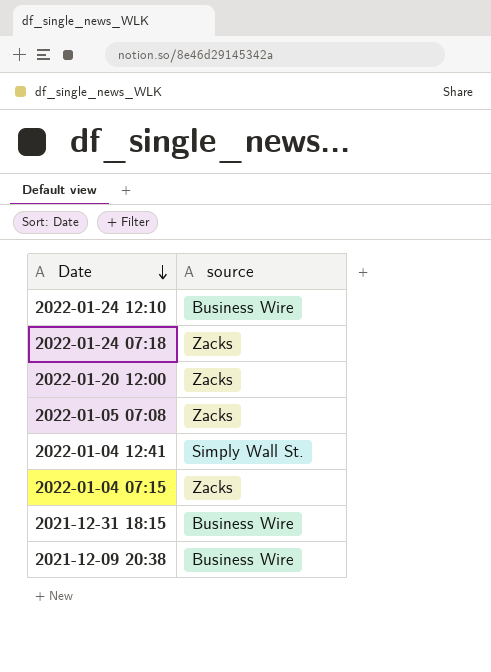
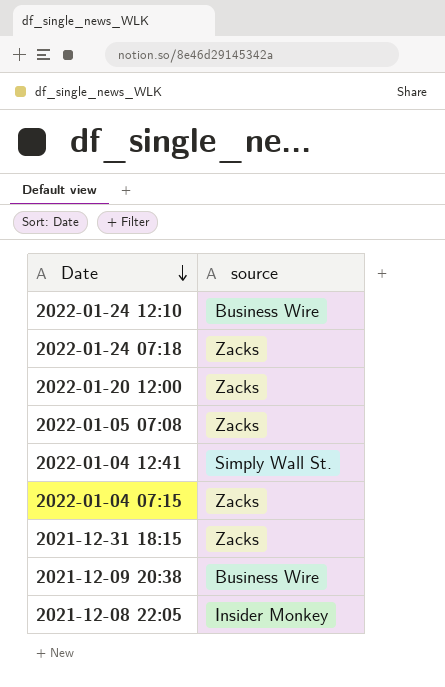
2021-12-31 18:15 | source: Business Wire -> Zacks
row 2021-12-08 22:05: none -> Insider Monkey

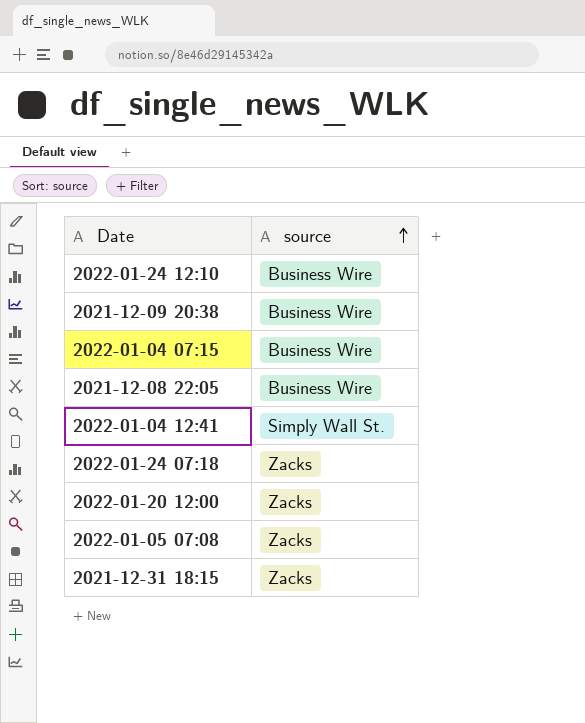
row order: Date descending -> source ascending
2022-01-04 07:15 | source: Zacks -> Business Wire
2021-12-08 22:05 | source: Insider Monkey -> Business Wire

